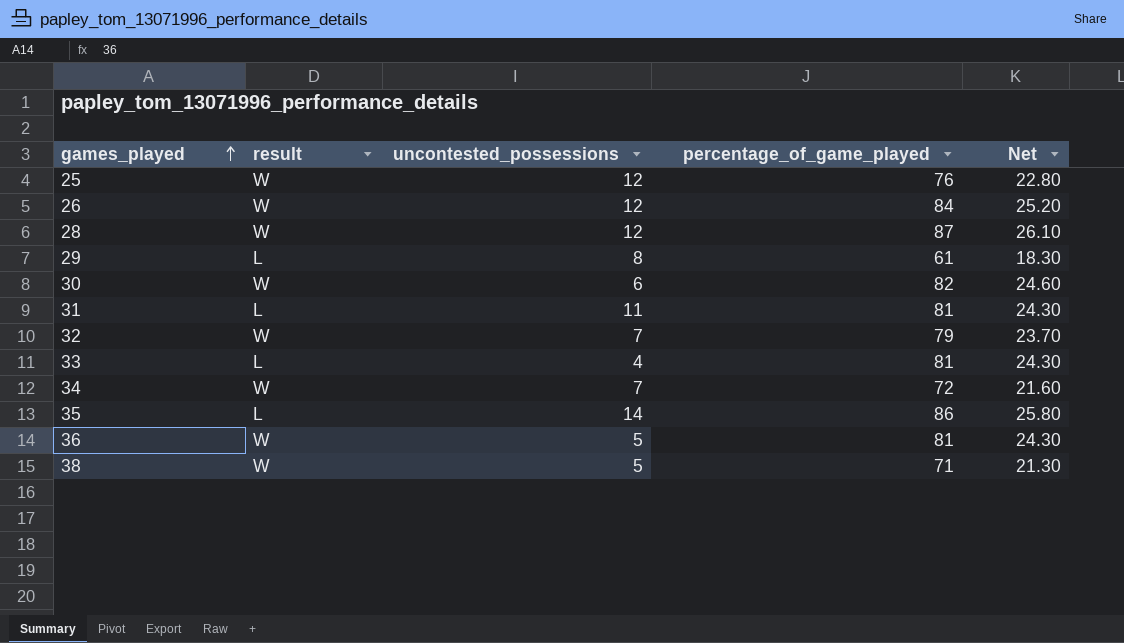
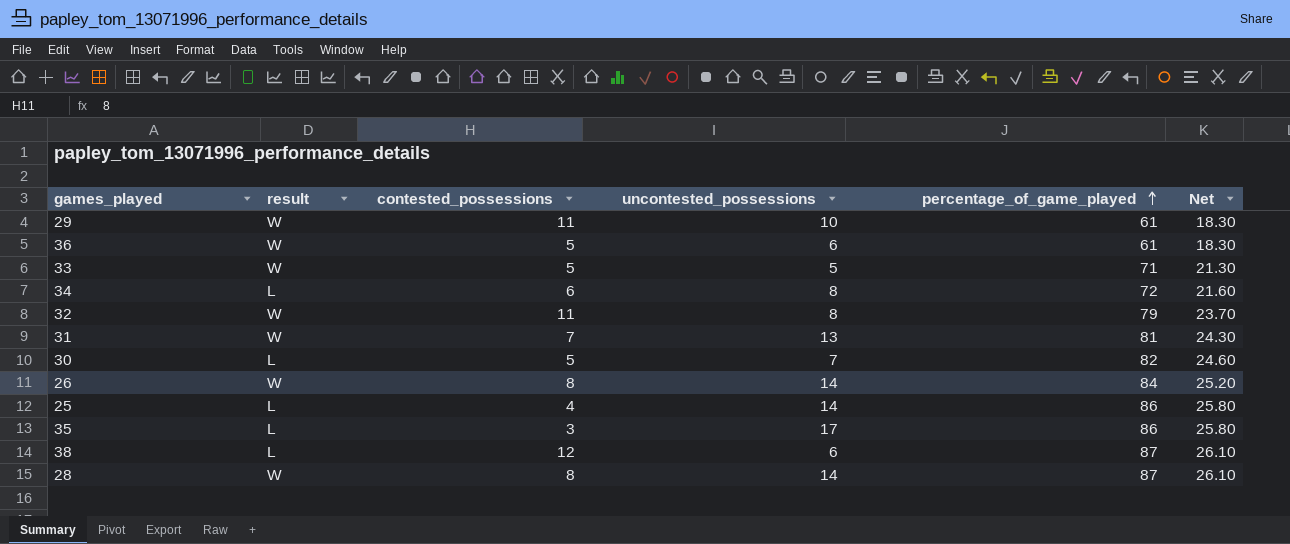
row order: games_played ascending -> percentage_of_game_played ascending
column contested_possessions | position: none -> 3
29 | result: L -> W
29 | uncontested_possessions: 8 -> 10
36 | uncontested_possessions: 5 -> 6
36 | percentage_of_game_played: 81 -> 61
36 | Net: 24.30 -> 18.30
33 | result: L -> W
33 | uncontested_possessions: 4 -> 5
33 | percentage_of_game_played: 81 -> 71
33 | Net: 24.30 -> 21.30
34 | result: W -> L
34 | uncontested_possessions: 7 -> 8
32 | uncontested_possessions: 7 -> 8
31 | result: L -> W
31 | uncontested_possessions: 11 -> 13
30 | result: W -> L
30 | uncontested_possessions: 6 -> 7
26 | uncontested_possessions: 12 -> 14
25 | result: W -> L
25 | uncontested_possessions: 12 -> 14
25 | percentage_of_game_played: 76 -> 86
25 | Net: 22.80 -> 25.80
35 | uncontested_possessions: 14 -> 17
38 | result: W -> L
38 | uncontested_possessions: 5 -> 6
38 | percentage_of_game_played: 71 -> 87
38 | Net: 21.30 -> 26.10
28 | uncontested_possessions: 12 -> 14

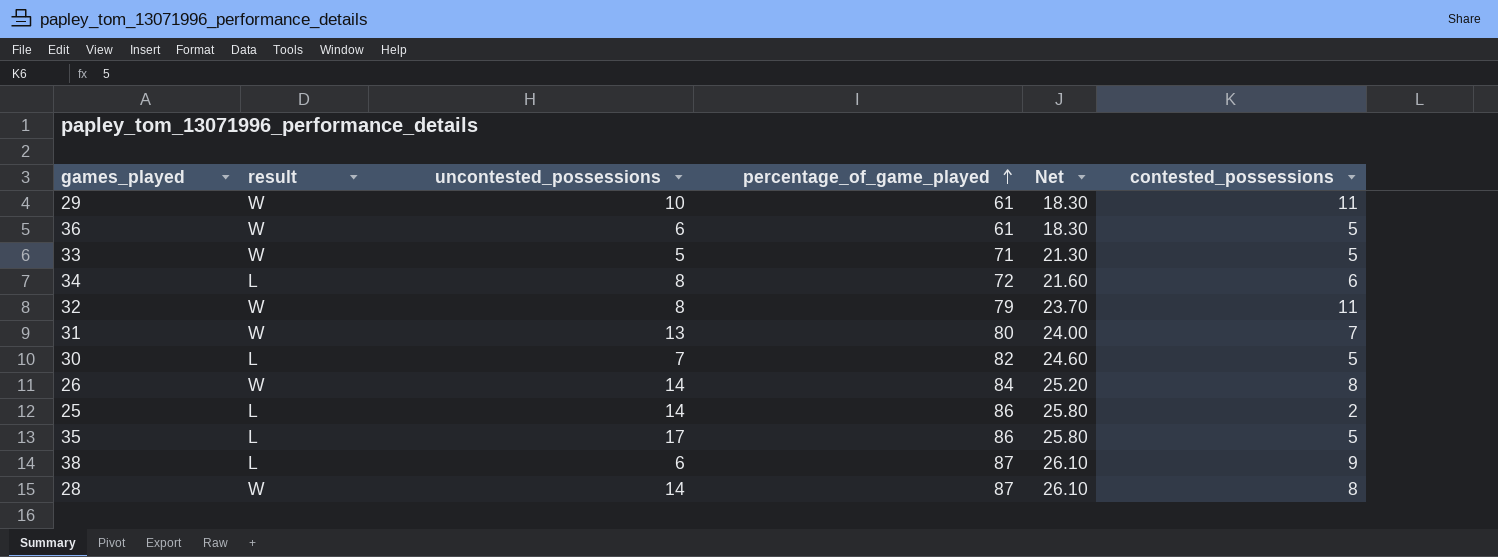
column contested_possessions | position: 3 -> 6
31 | percentage_of_game_played: 81 -> 80
31 | Net: 24.30 -> 24.00
25 | contested_possessions: 4 -> 2
35 | contested_possessions: 3 -> 5
38 | contested_possessions: 12 -> 9

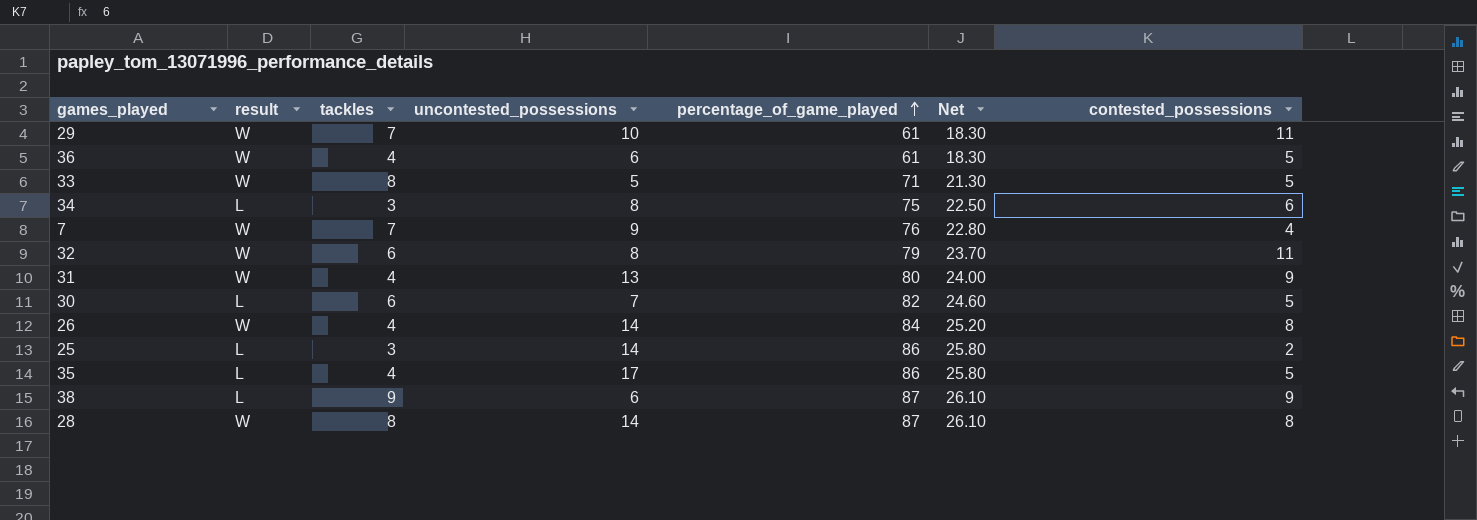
column tackles | position: none -> 3
34 | percentage_of_game_played: 72 -> 75
34 | Net: 21.60 -> 22.50
row 7: none -> W | 7 | 9 | 76 | 22.80 | 4
31 | contested_possessions: 7 -> 9

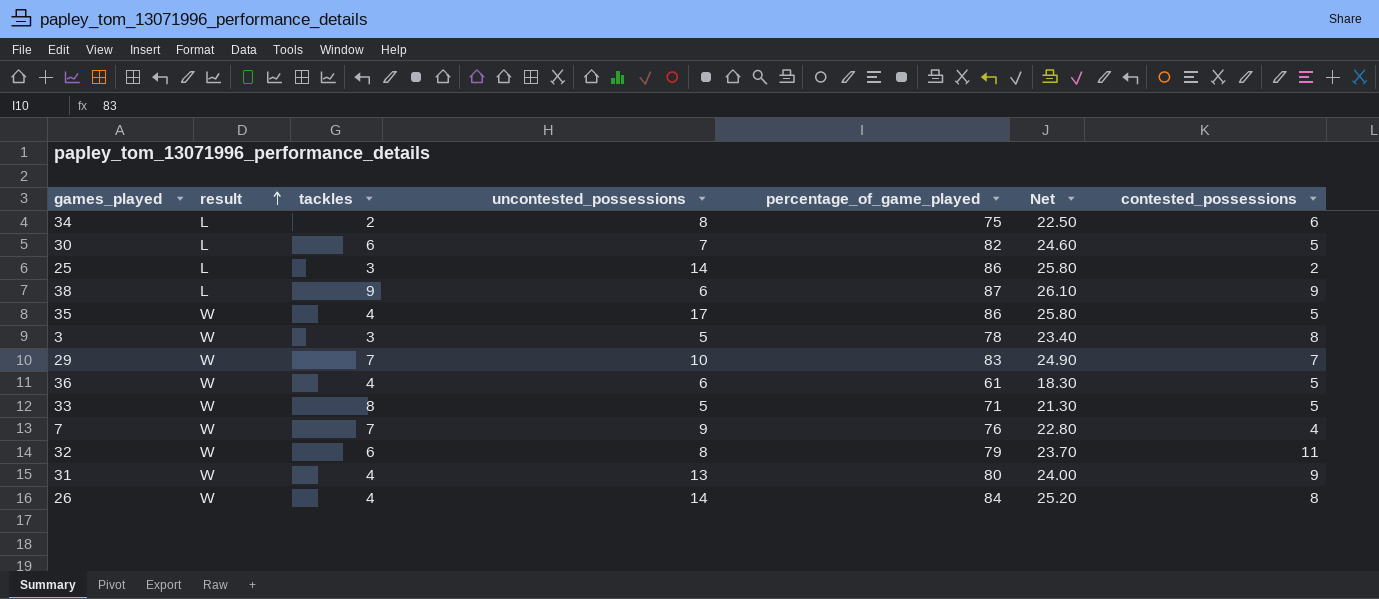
row order: percentage_of_game_played ascending -> result ascending
row 28: W | 8 | 14 | 87 | 26.10 | 8 -> none
34 | tackles: 3 -> 2
35 | result: L -> W
row 3: none -> W | 3 | 5 | 78 | 23.40 | 8
29 | percentage_of_game_played: 61 -> 83
29 | Net: 18.30 -> 24.90
29 | contested_possessions: 11 -> 7

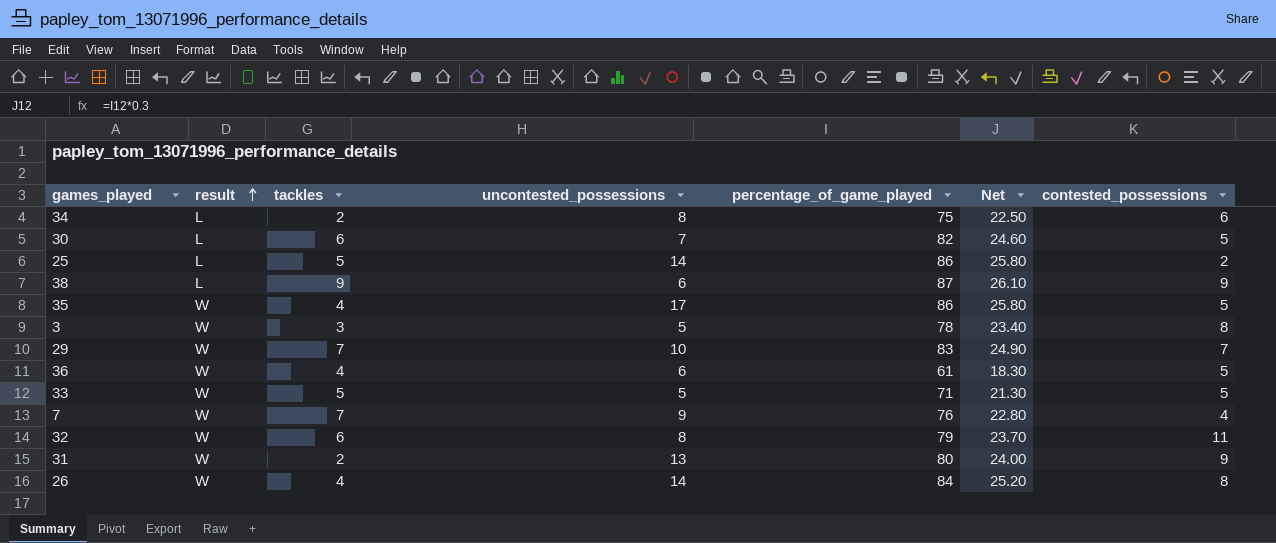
25 | tackles: 3 -> 5
33 | tackles: 8 -> 5
31 | tackles: 4 -> 2

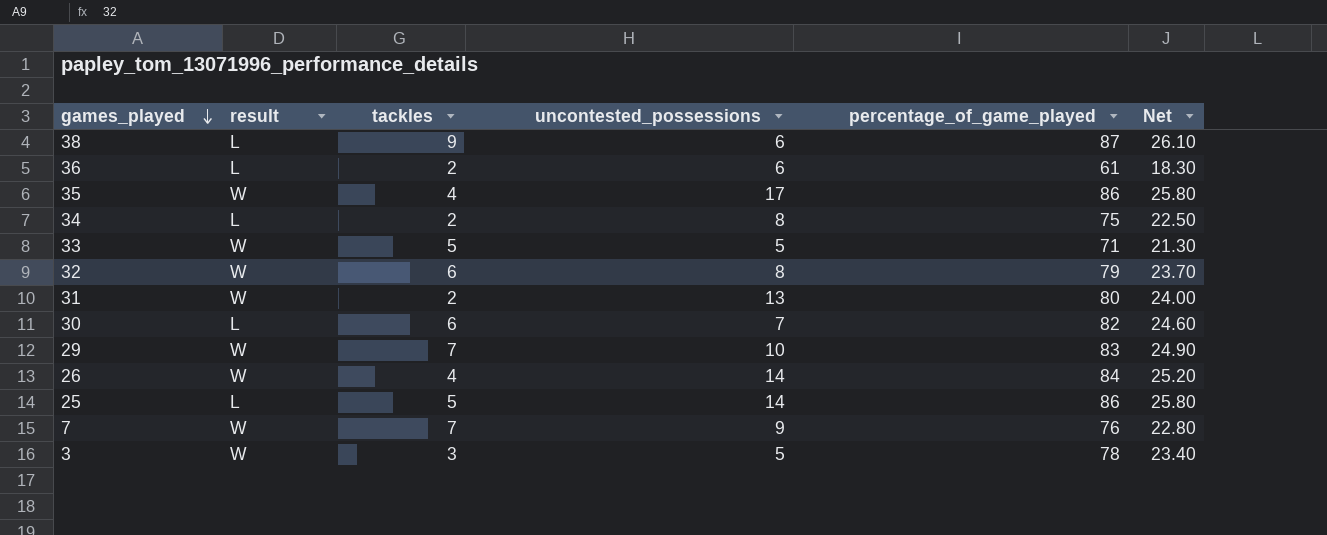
row order: result ascending -> games_played descending
column contested_possessions | position: 7 -> none
36 | result: W -> L
36 | tackles: 4 -> 2

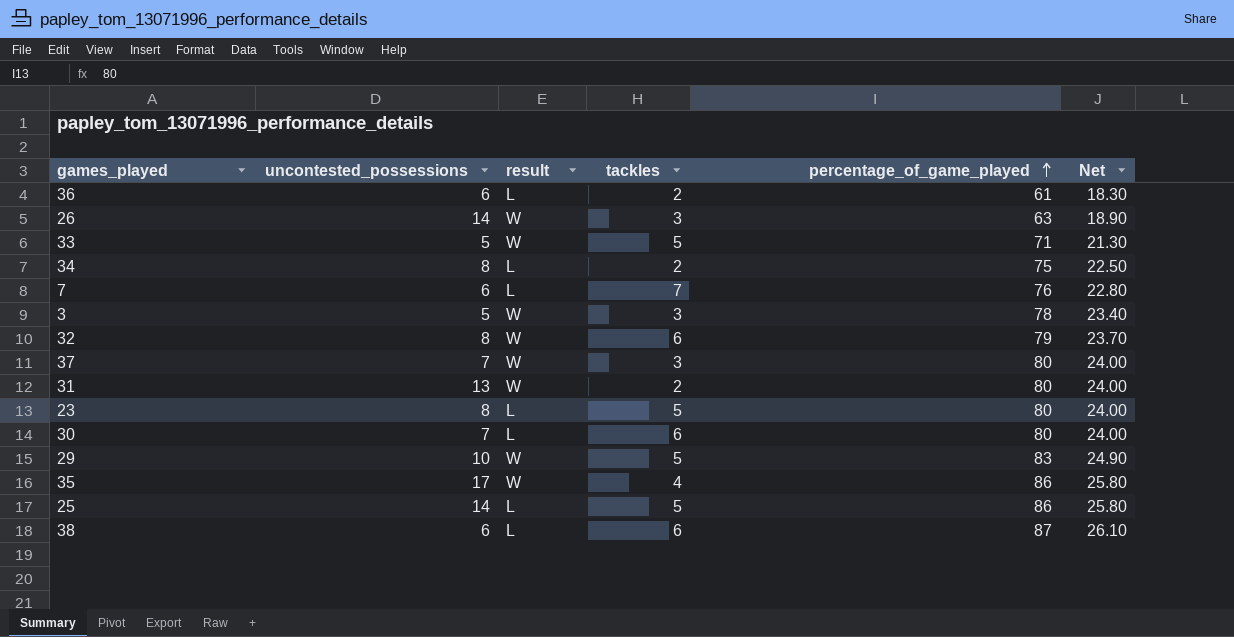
row order: games_played descending -> percentage_of_game_played ascending
column uncontested_possessions | position: 4 -> 2
26 | tackles: 4 -> 3
26 | percentage_of_game_played: 84 -> 63
26 | Net: 25.20 -> 18.90
7 | uncontested_possessions: 9 -> 6
7 | result: W -> L
row 37: none -> 7 | W | 3 | 80 | 24.00
row 23: none -> 8 | L | 5 | 80 | 24.00
30 | percentage_of_game_played: 82 -> 80
30 | Net: 24.60 -> 24.00
29 | tackles: 7 -> 5
38 | tackles: 9 -> 6

